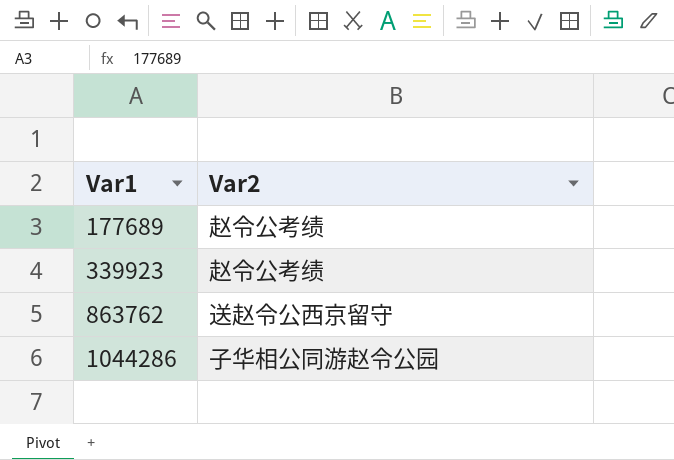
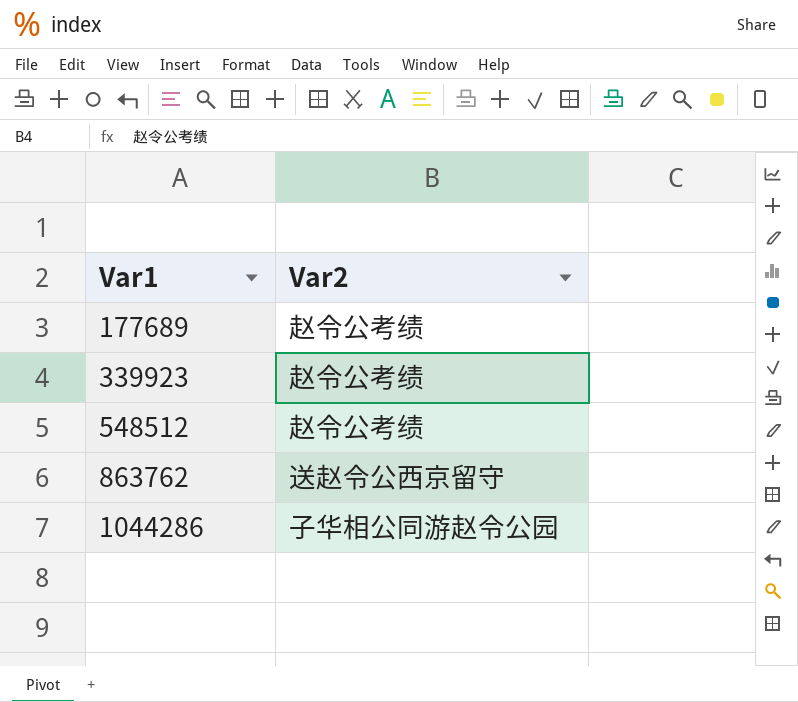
row 548512: none -> 赵令公考绩

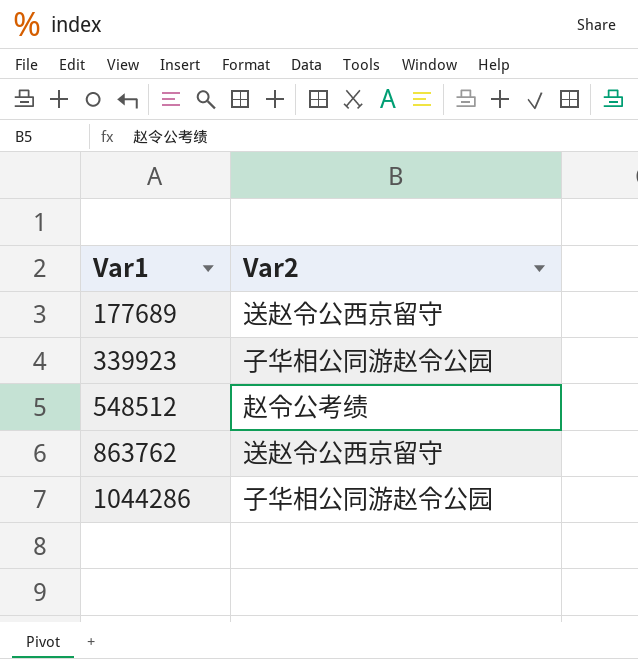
177689 | Var2: 赵令公考绩 -> 送赵令公西京留守
339923 | Var2: 赵令公考绩 -> 子华相公同游赵令公园

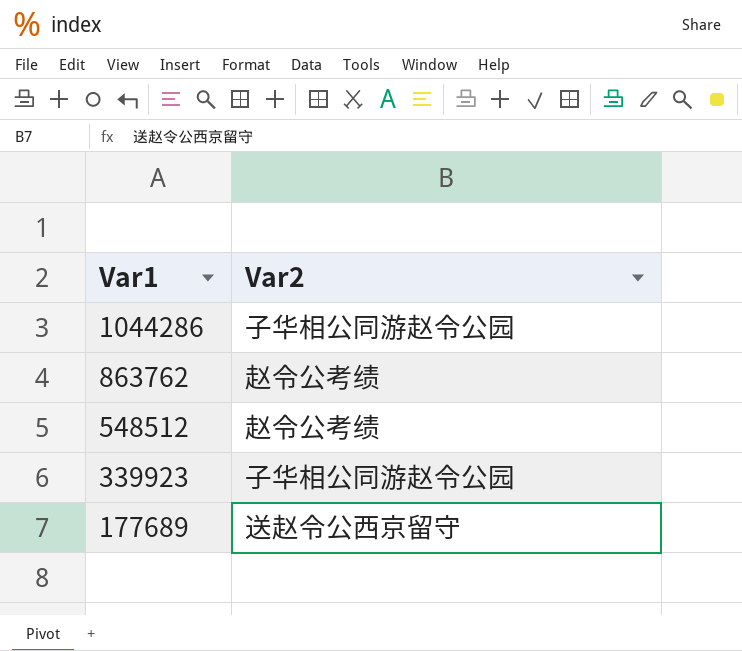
row order: Var1 ascending -> Var1 descending
863762 | Var2: 送赵令公西京留守 -> 赵令公考绩

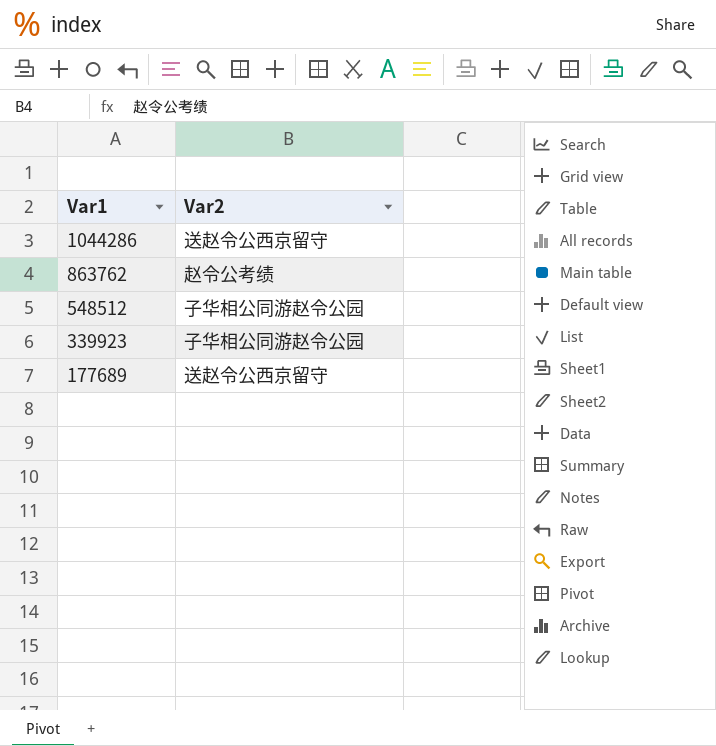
1044286 | Var2: 子华相公同游赵令公园 -> 送赵令公西京留守
548512 | Var2: 赵令公考绩 -> 子华相公同游赵令公园

